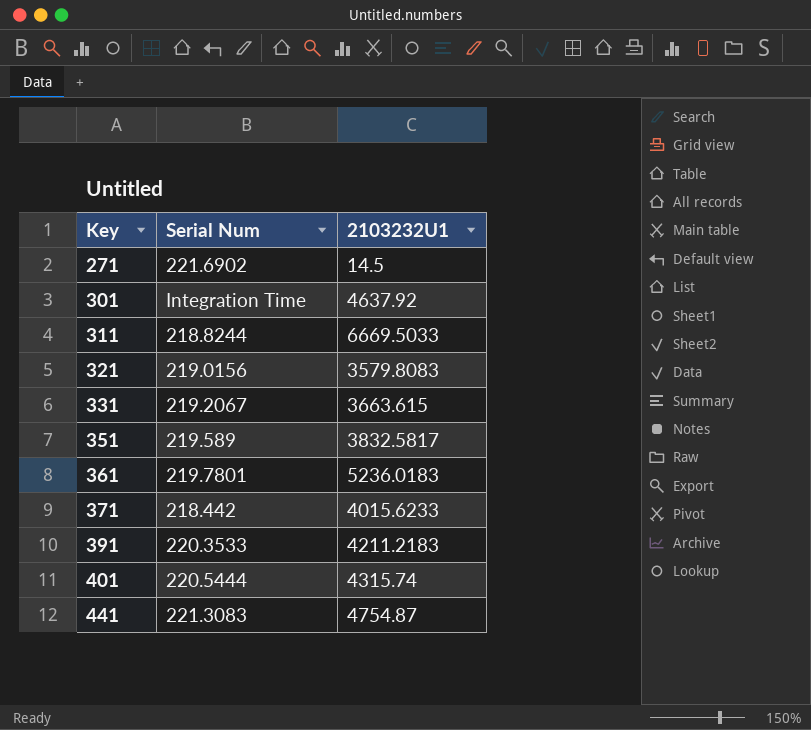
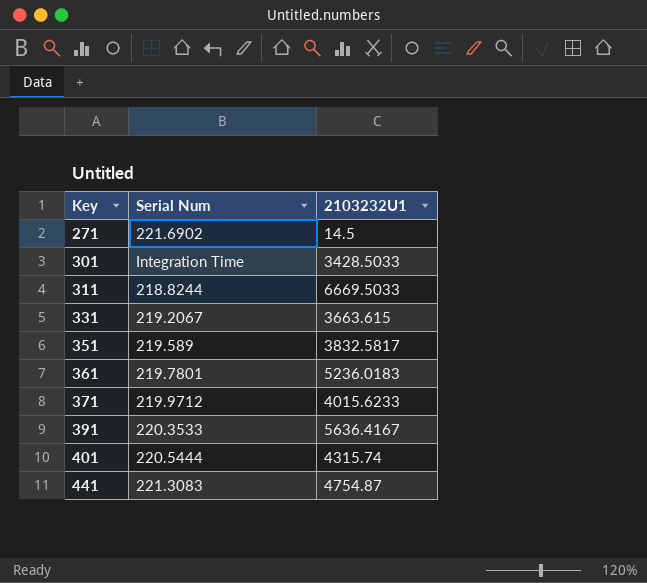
row 321: 219.0156 | 3579.8083 -> none
301 | 2103232U1: 4637.92 -> 3428.5033
371 | Serial Num: 218.442 -> 219.9712
391 | 2103232U1: 4211.2183 -> 5636.4167

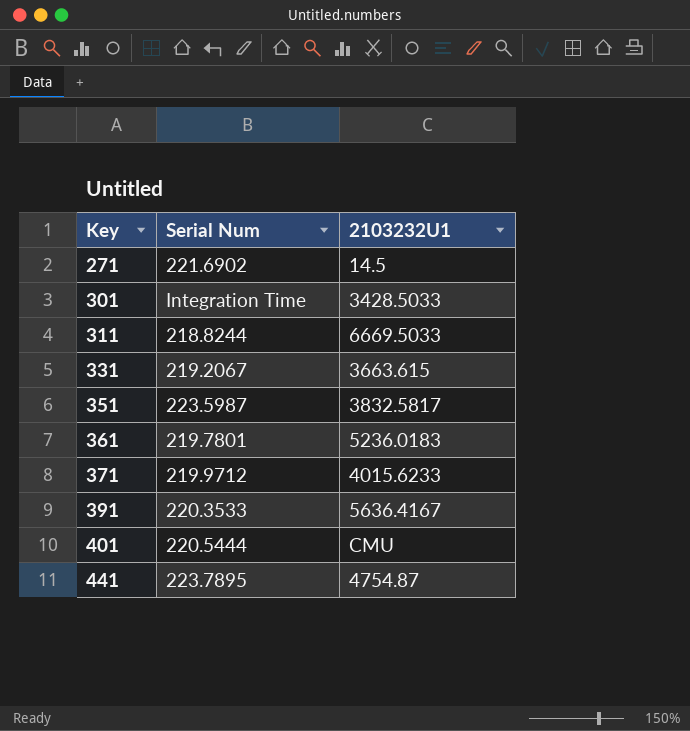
351 | Serial Num: 219.589 -> 223.5987
401 | 2103232U1: 4315.74 -> CMU
441 | Serial Num: 221.3083 -> 223.7895

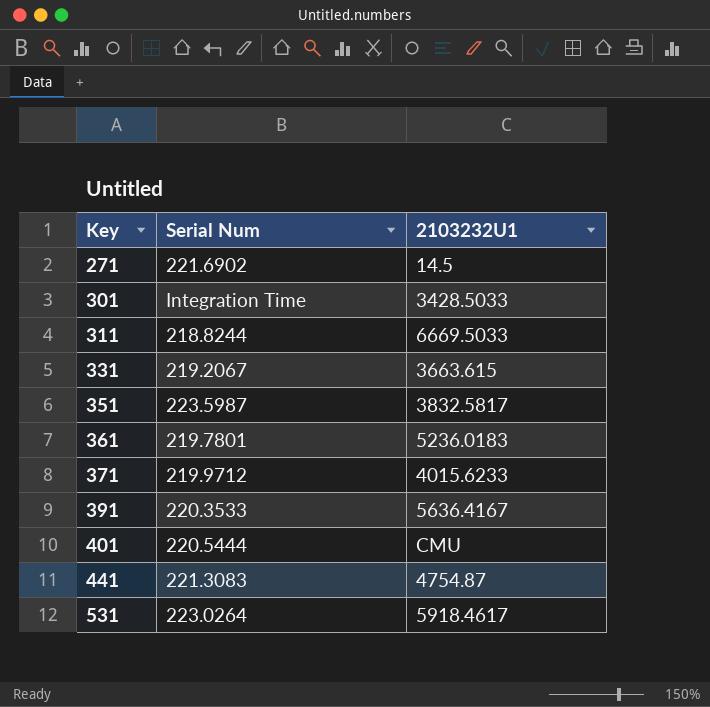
441 | Serial Num: 223.7895 -> 221.3083
row 531: none -> 223.0264 | 5918.4617

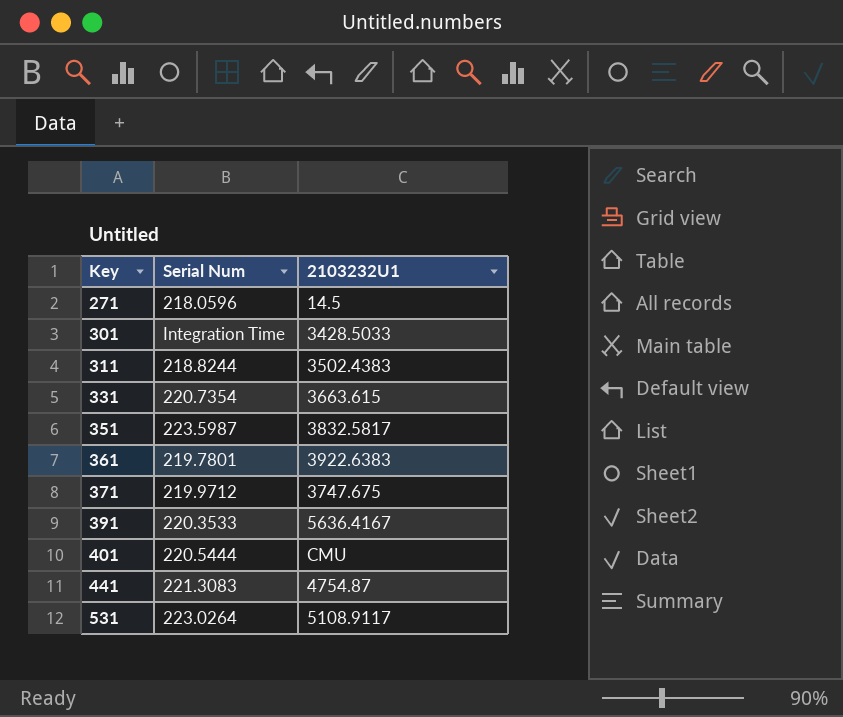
271 | Serial Num: 221.6902 -> 218.0596
311 | 2103232U1: 6669.5033 -> 3502.4383
331 | Serial Num: 219.2067 -> 220.7354
361 | 2103232U1: 5236.0183 -> 3922.6383
371 | 2103232U1: 4015.6233 -> 3747.675
531 | 2103232U1: 5918.4617 -> 5108.9117

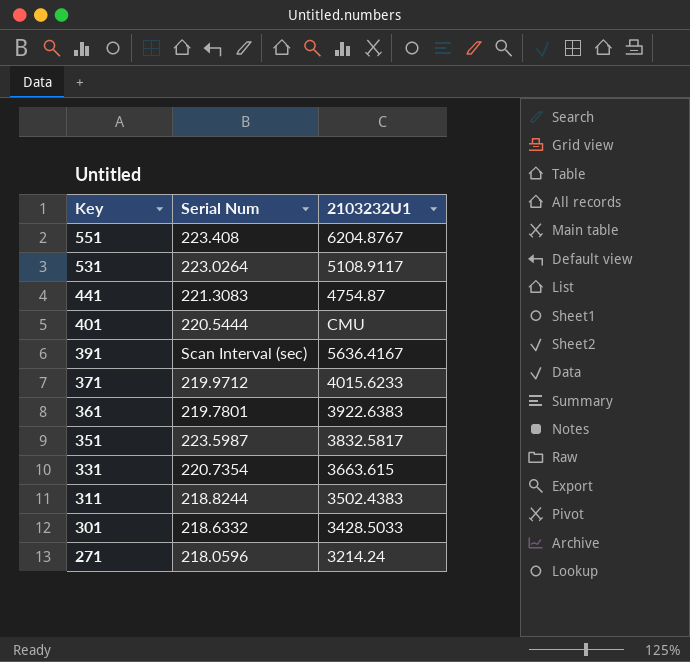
row order: Key ascending -> Key descending
row 551: none -> 223.408 | 6204.8767
391 | Serial Num: 220.3533 -> Scan Interval (sec)
371 | 2103232U1: 3747.675 -> 4015.6233
301 | Serial Num: Integration Time -> 218.6332
271 | 2103232U1: 14.5 -> 3214.24

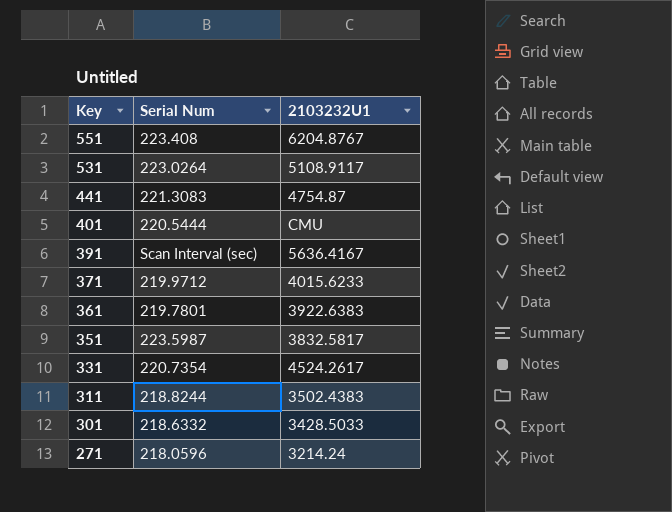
331 | 2103232U1: 3663.615 -> 4524.2617

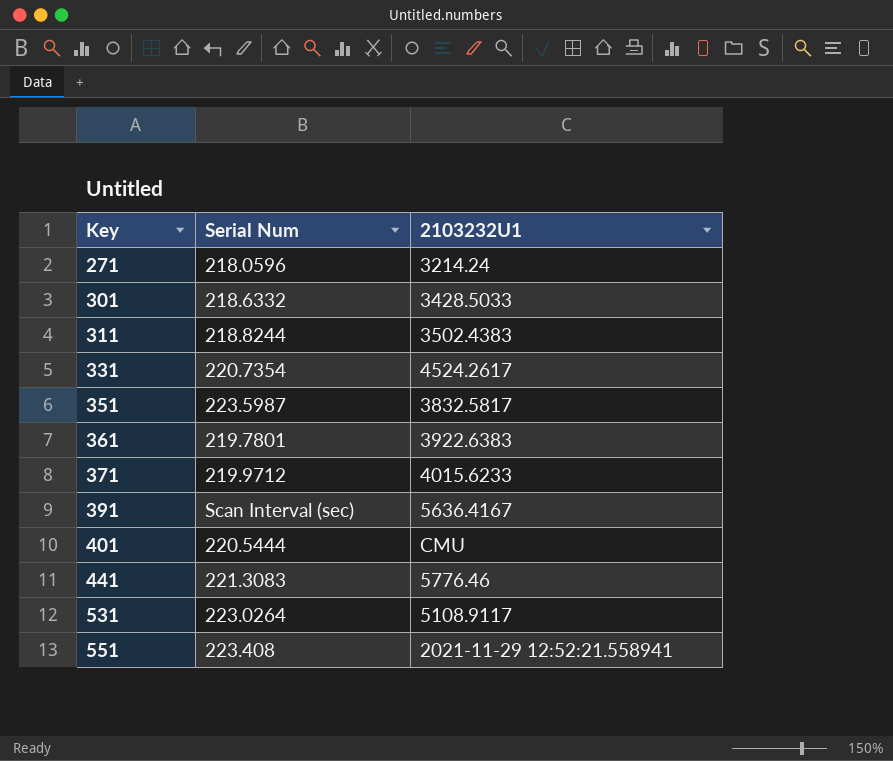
row order: Key descending -> Key ascending
441 | 2103232U1: 4754.87 -> 5776.46
551 | 2103232U1: 6204.8767 -> 2021-11-29 12:52:21.558941

